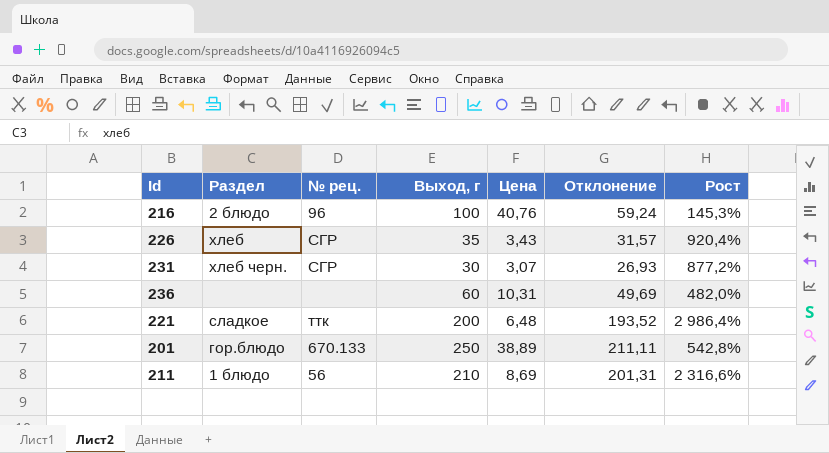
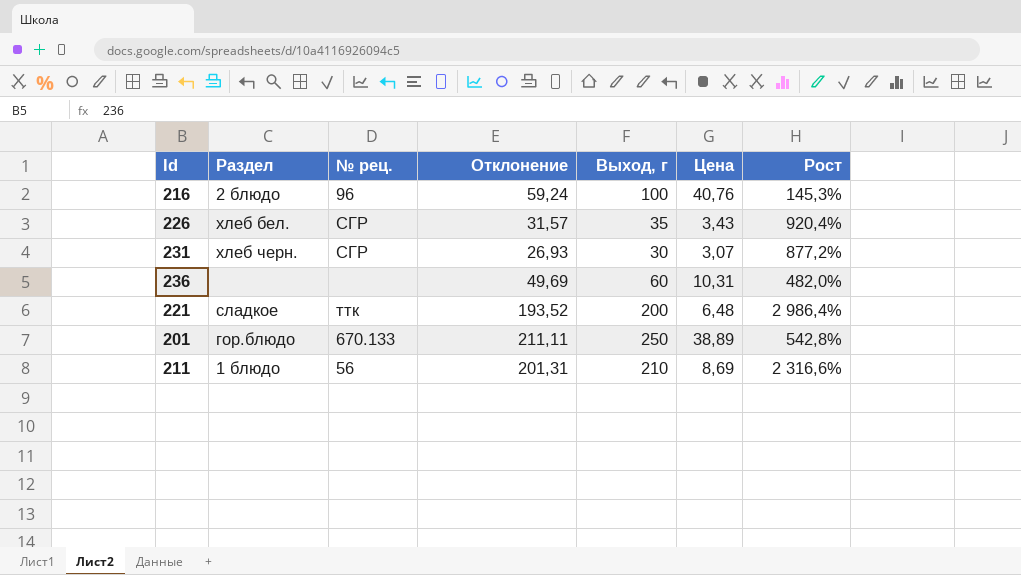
column Отклонение | position: 6 -> 4
226 | Раздел: хлеб -> хлеб бел.

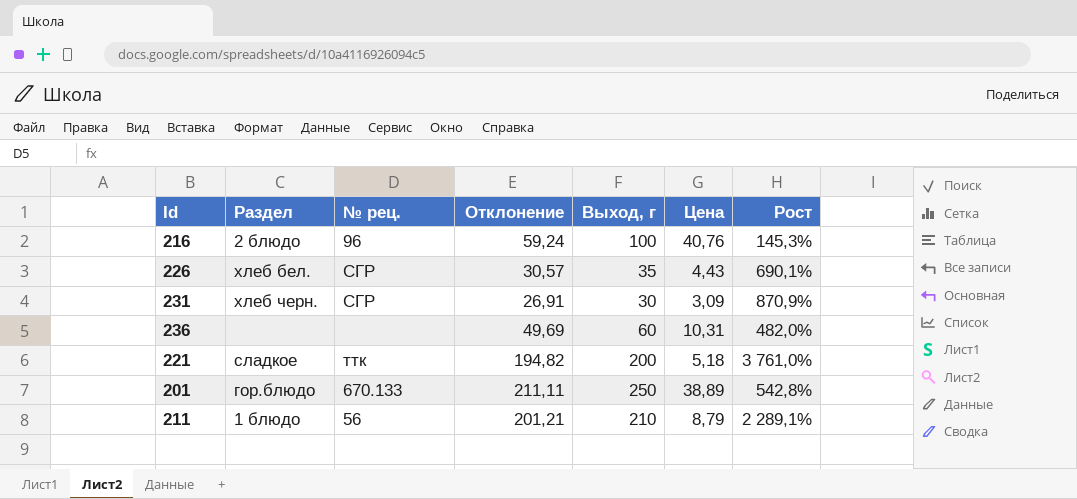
226 | Отклонение: 31,57 -> 30,57
226 | Цена: 3,43 -> 4,43
226 | Рост: 920,4% -> 690,1%
231 | Отклонение: 26,93 -> 26,91
231 | Цена: 3,07 -> 3,09
231 | Рост: 877,2% -> 870,9%
221 | Отклонение: 193,52 -> 194,82
221 | Цена: 6,48 -> 5,18
221 | Рост: 2 986,4% -> 3 761,0%
211 | Отклонение: 201,31 -> 201,21
211 | Цена: 8,69 -> 8,79
211 | Рост: 2 316,6% -> 2 289,1%

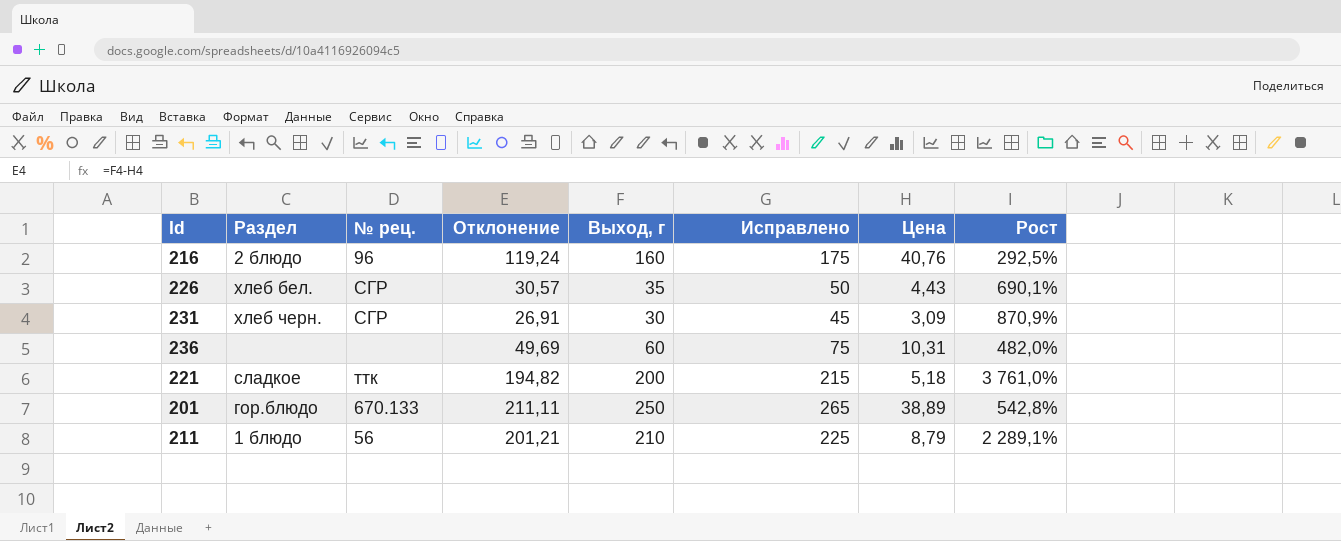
column Исправлено | formula: none -> [Выход, г] + 15
216 | Отклонение: 59,24 -> 119,24
216 | Выход, г: 100 -> 160
216 | Рост: 145,3% -> 292,5%

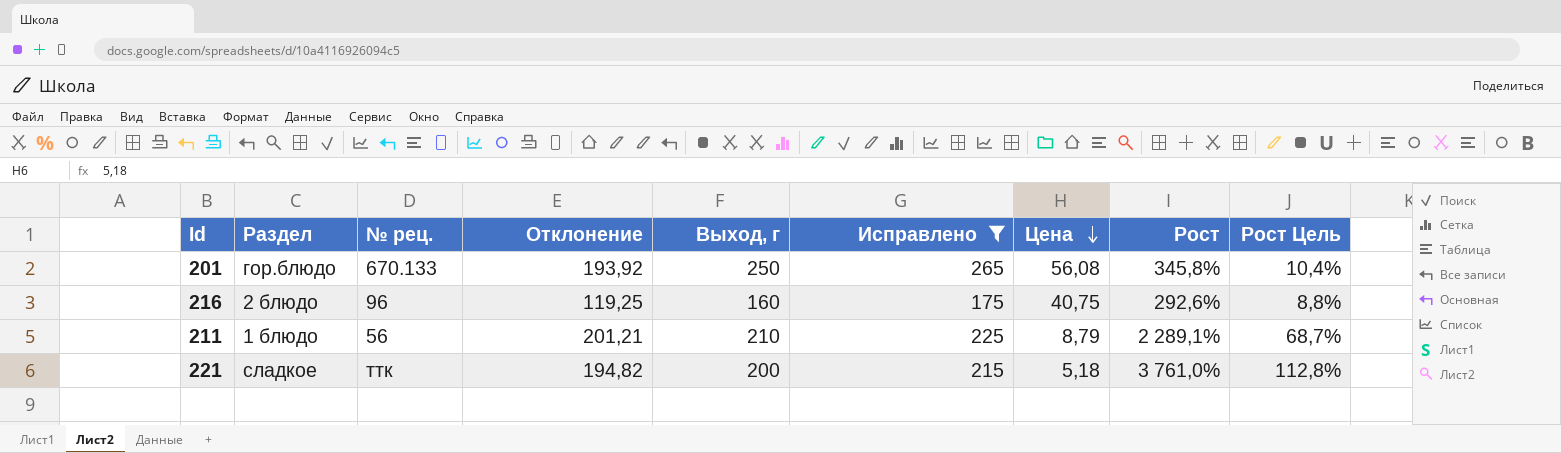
filter: none -> Исправлено >= 175
row order: none -> Цена descending
column Рост Цель | formula: none -> [Рост] * 0,03
201 | Отклонение: 211,11 -> 193,92
201 | Цена: 38,89 -> 56,08
201 | Рост: 542,8% -> 345,8%
216 | Отклонение: 119,24 -> 119,25
216 | Цена: 40,76 -> 40,75
216 | Рост: 292,5% -> 292,6%

